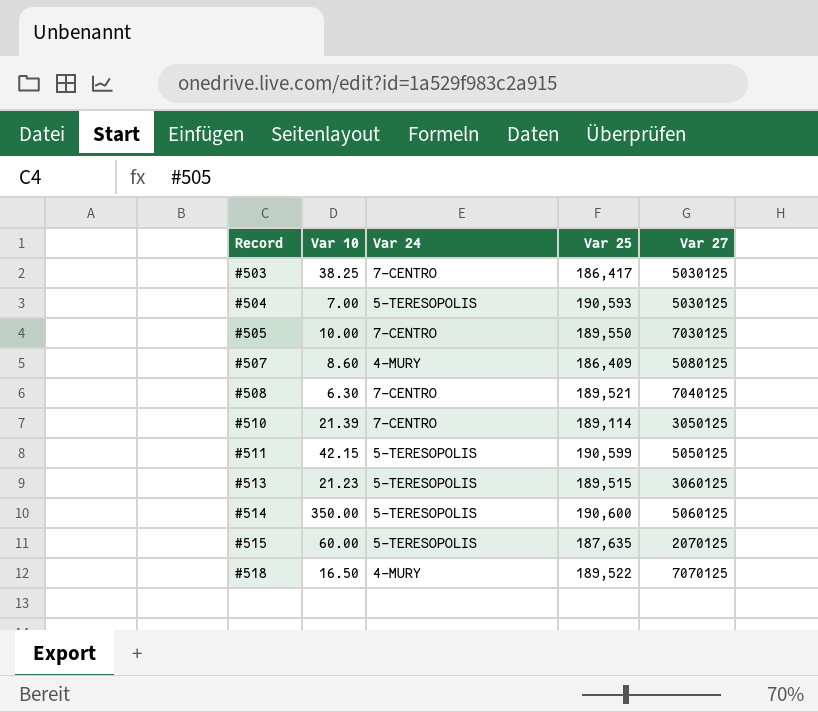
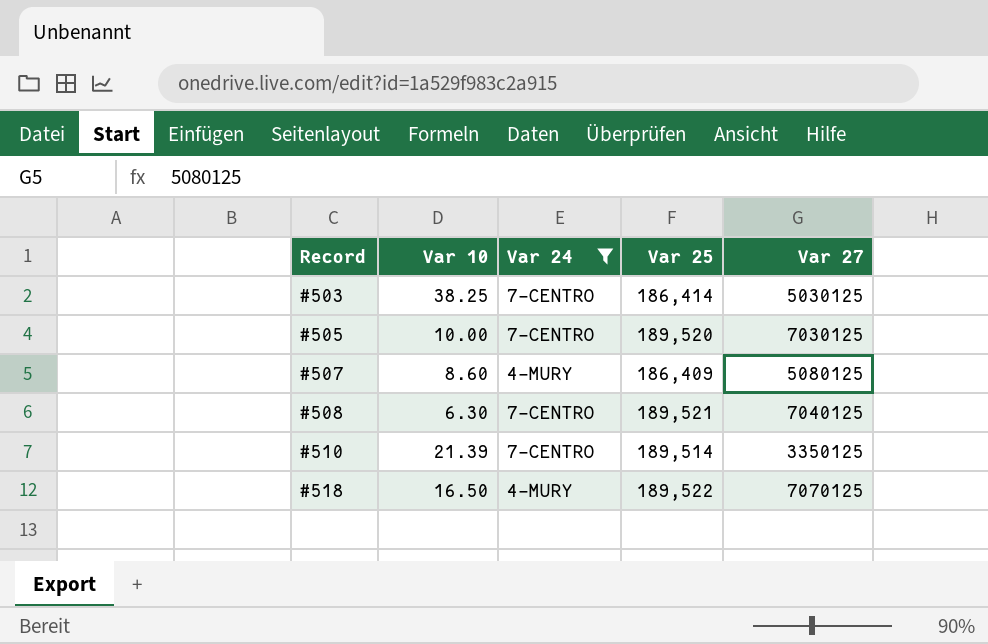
filter: none -> Var 24 != 5-TERESOPOLIS
#503 | Var 25: 186,417 -> 186,414
#505 | Var 25: 189,550 -> 189,520
#510 | Var 25: 189,114 -> 189,514
#510 | Var 27: 3050125 -> 3350125

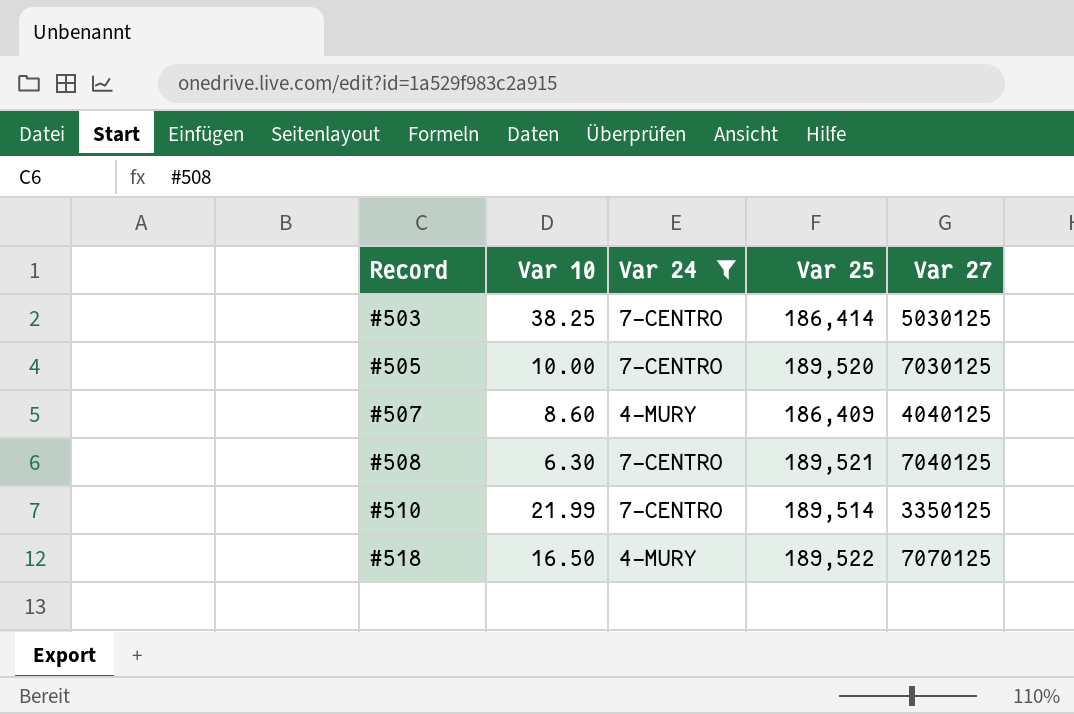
#507 | Var 27: 5080125 -> 4040125
#510 | Var 10: 21.39 -> 21.99

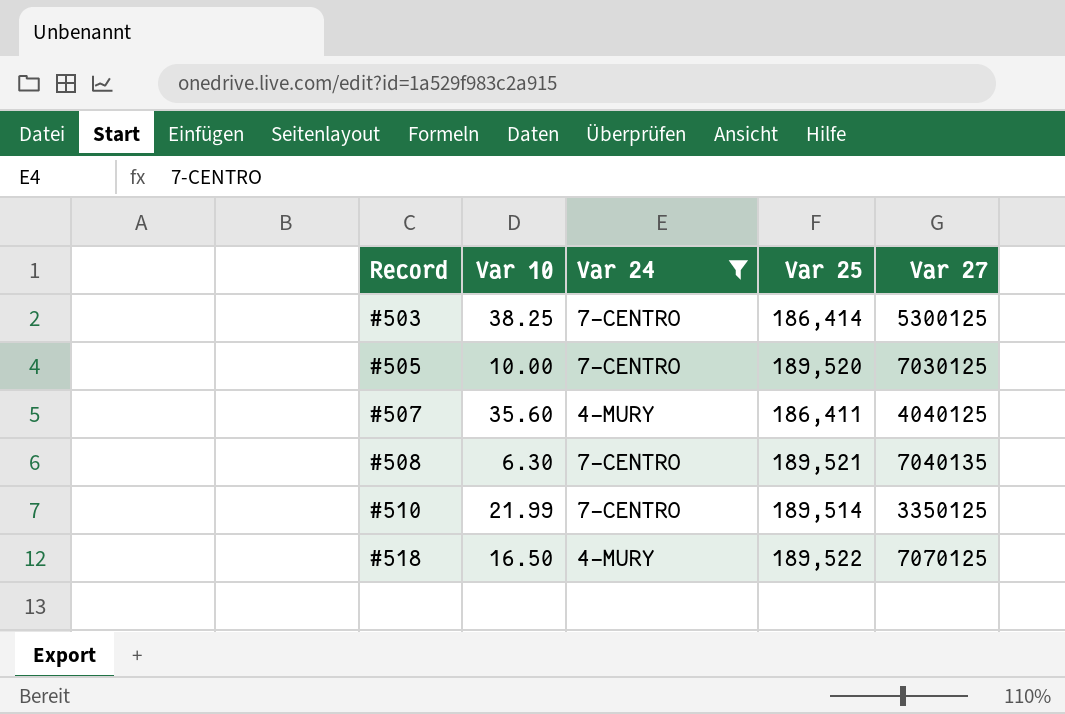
#503 | Var 27: 5030125 -> 5300125
#507 | Var 10: 8.60 -> 35.60
#507 | Var 25: 186,409 -> 186,411
#508 | Var 27: 7040125 -> 7040135

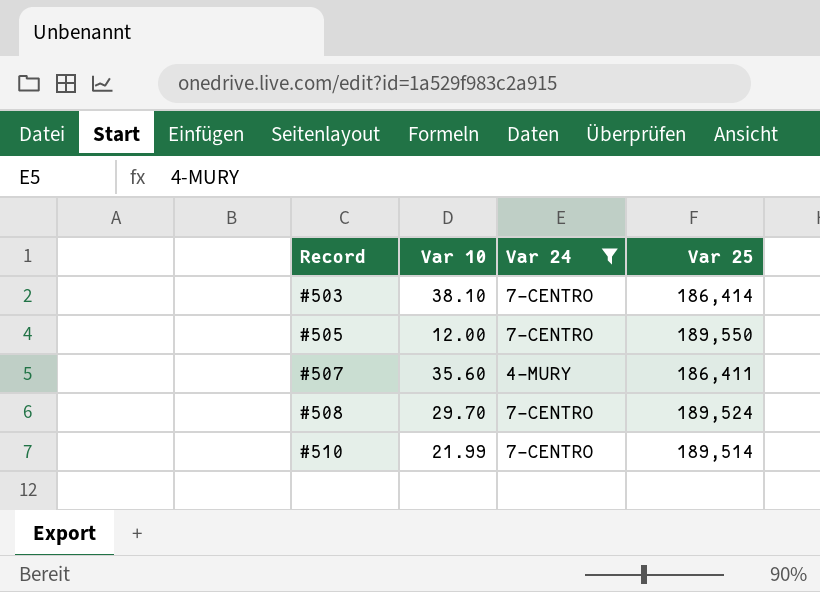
column Var 27 | position: 5 -> none
row #518: 16.50 | 4-MURY | 189,522 | 7070125 -> none
#503 | Var 10: 38.25 -> 38.10
#505 | Var 10: 10.00 -> 12.00
#505 | Var 25: 189,520 -> 189,550
#508 | Var 10: 6.30 -> 29.70
#508 | Var 25: 189,521 -> 189,524

